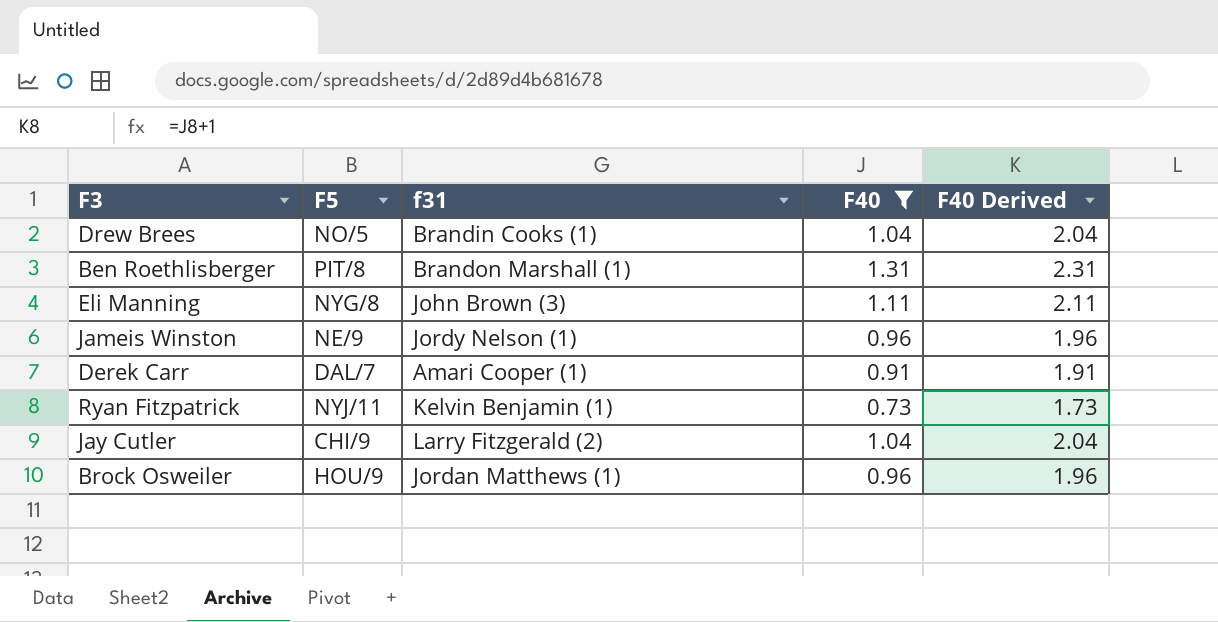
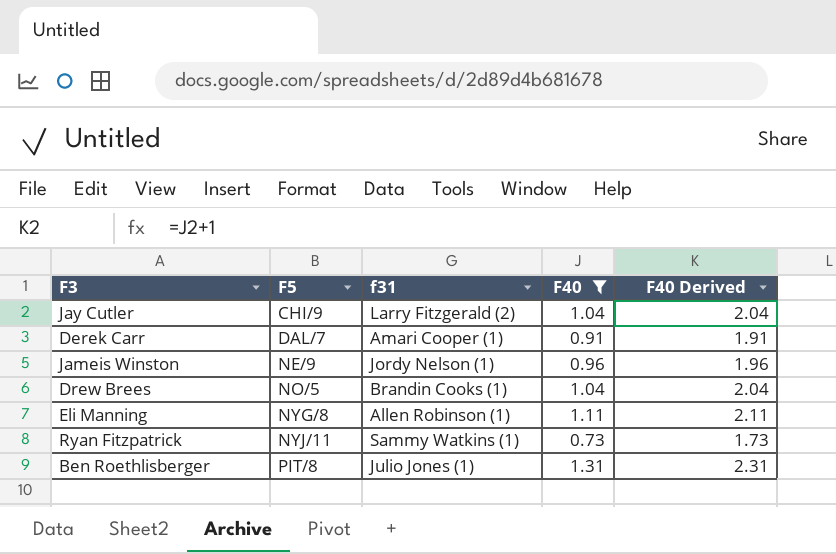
row order: none -> F5 ascending
row Brock Osweiler: HOU/9 | Jordan Matthews (1) | 0.96 | 1.96 -> none
Eli Manning | f31: John Brown (3) -> Allen Robinson (1)
Ryan Fitzpatrick | f31: Kelvin Benjamin (1) -> Sammy Watkins (1)
Ben Roethlisberger | f31: Brandon Marshall (1) -> Julio Jones (1)

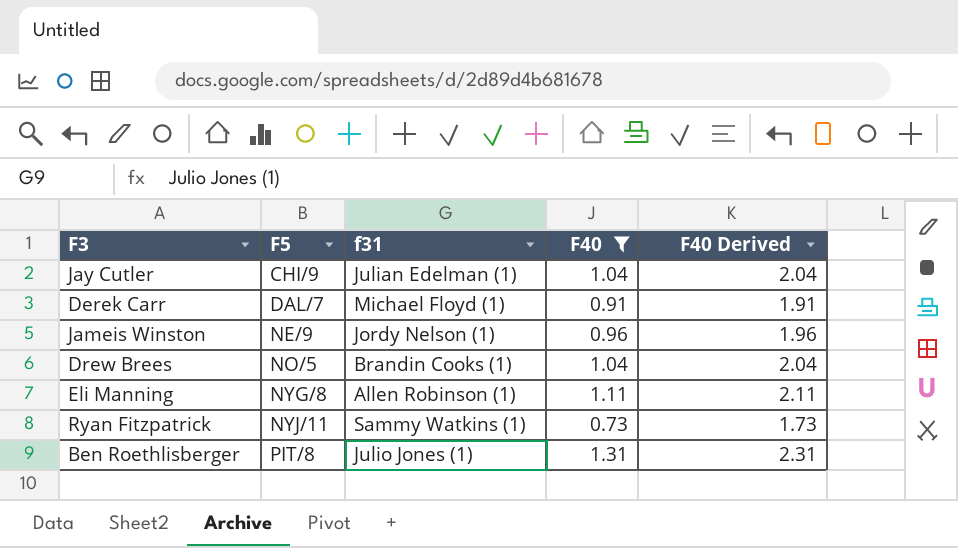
Jay Cutler | f31: Larry Fitzgerald (2) -> Julian Edelman (1)
Derek Carr | f31: Amari Cooper (1) -> Michael Floyd (1)

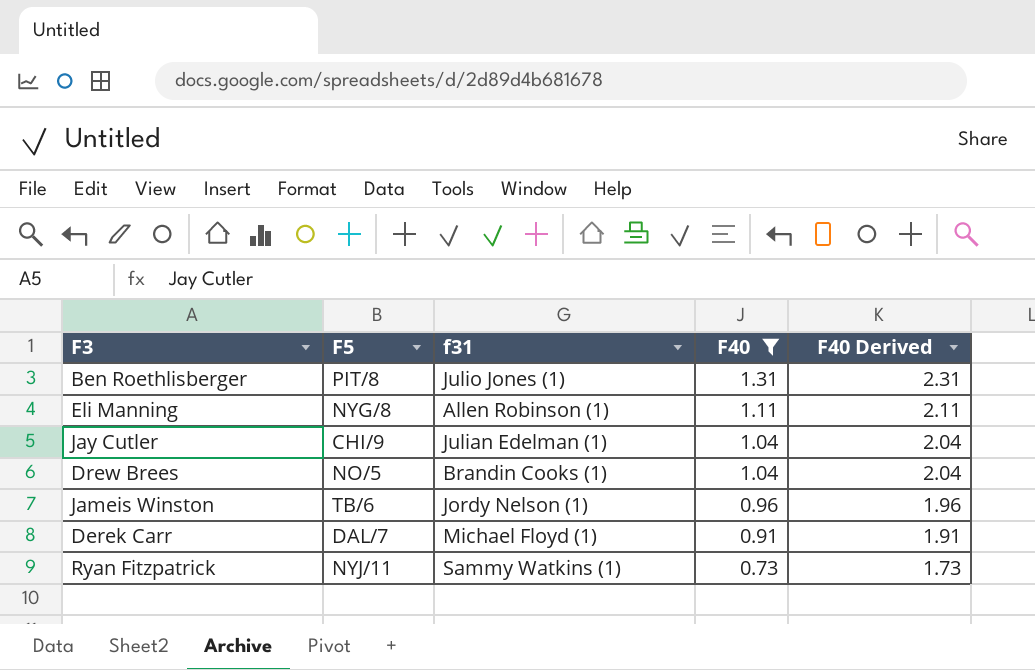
row order: F5 ascending -> F40 descending
Jameis Winston | F5: NE/9 -> TB/6

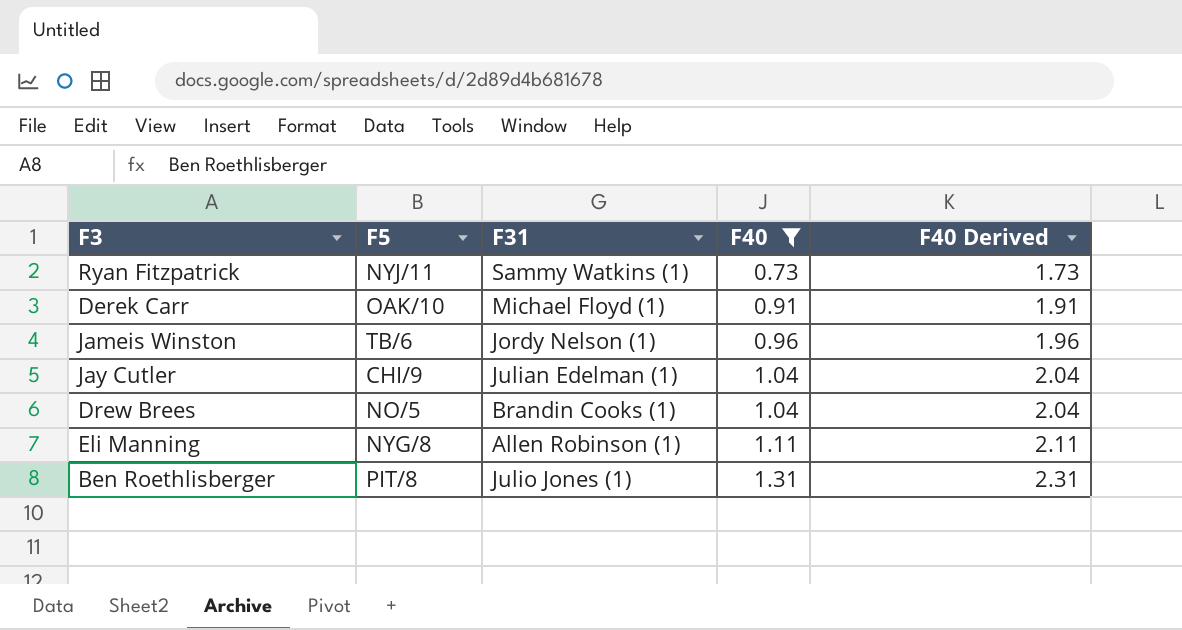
row order: F40 descending -> F40 ascending
column name: f31 -> F31
Derek Carr | F5: DAL/7 -> OAK/10

